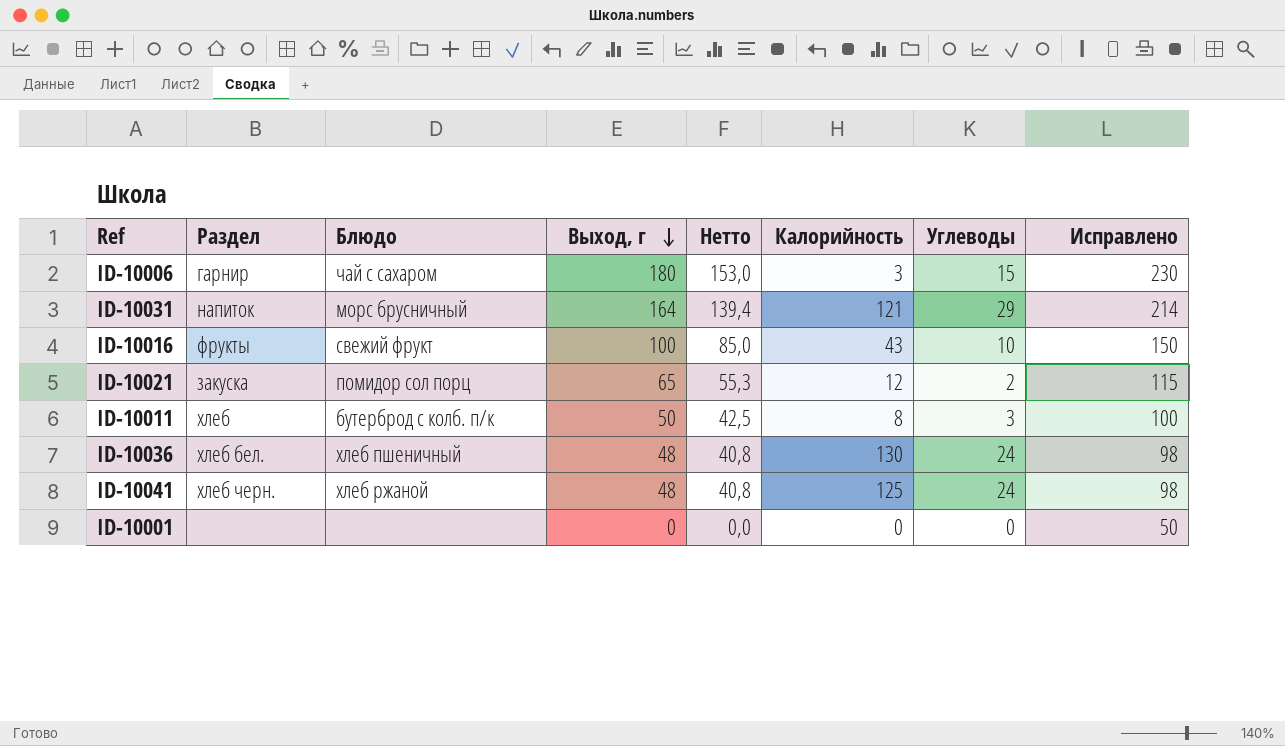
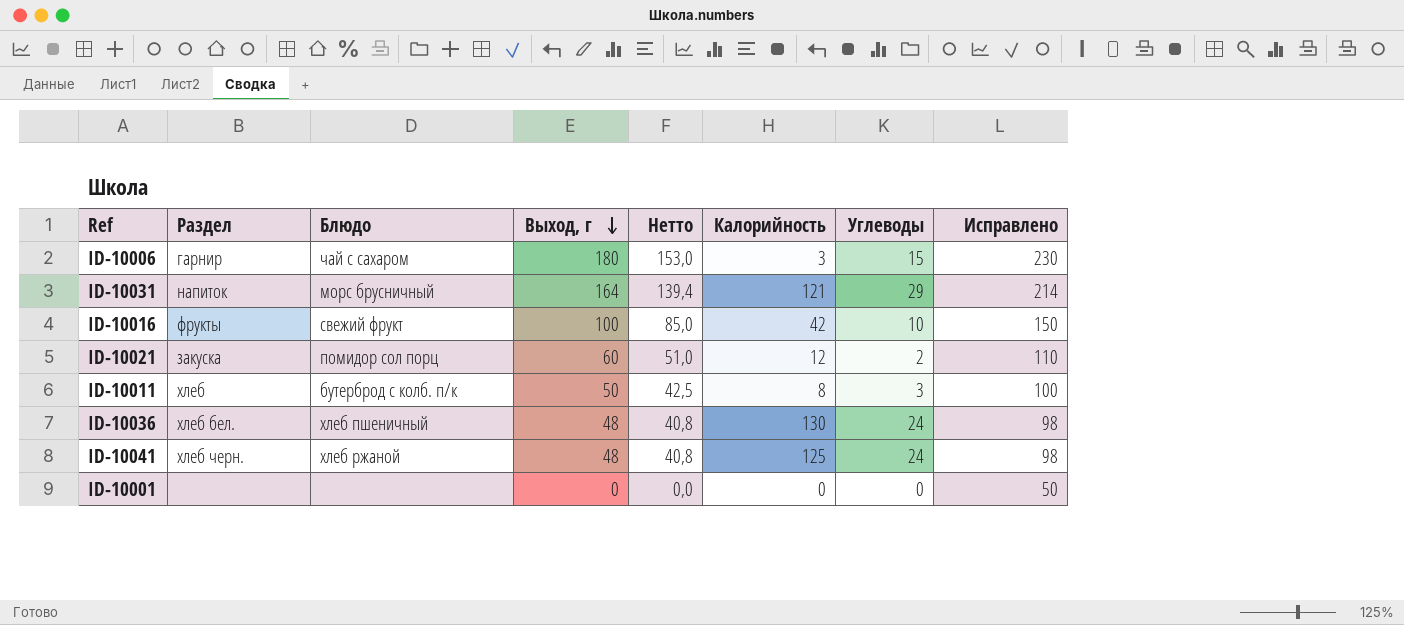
ID-10016 | Калорийность: 43 -> 42
ID-10021 | Выход, г: 65 -> 60
ID-10021 | Нетто: 55,3 -> 51,0
ID-10021 | Исправлено: 115 -> 110

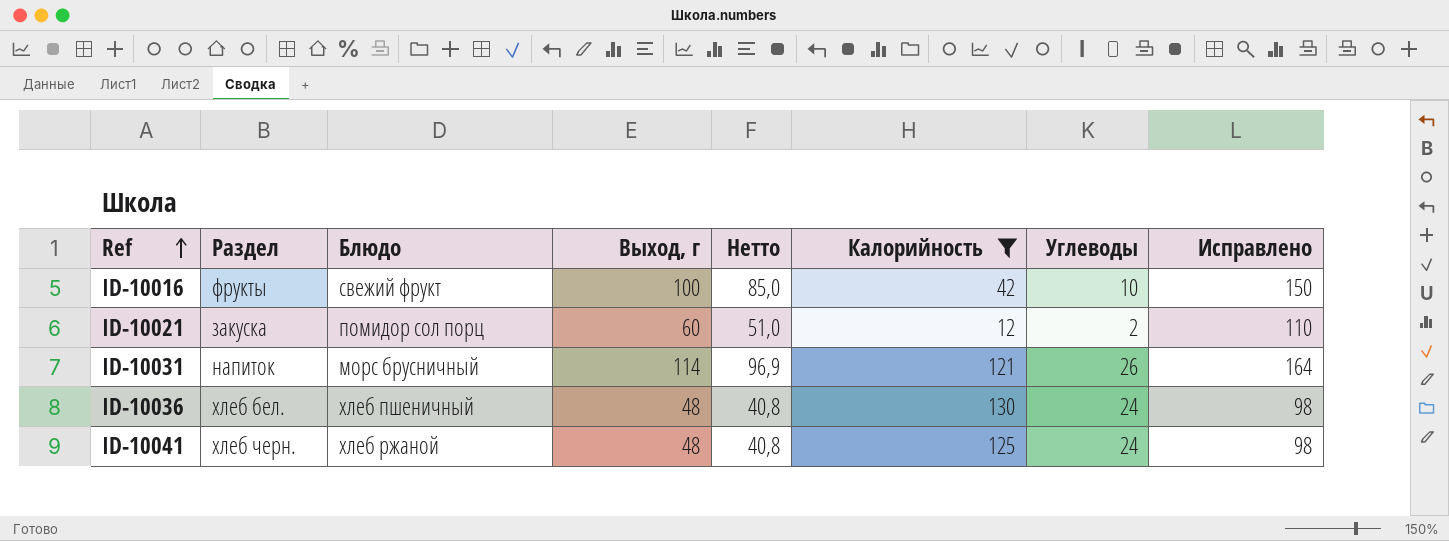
filter: none -> Калорийность >= 12
row order: Выход, г descending -> Ref ascending
ID-10031 | Выход, г: 164 -> 114
ID-10031 | Нетто: 139,4 -> 96,9
ID-10031 | Углеводы: 29 -> 26
ID-10031 | Исправлено: 214 -> 164

